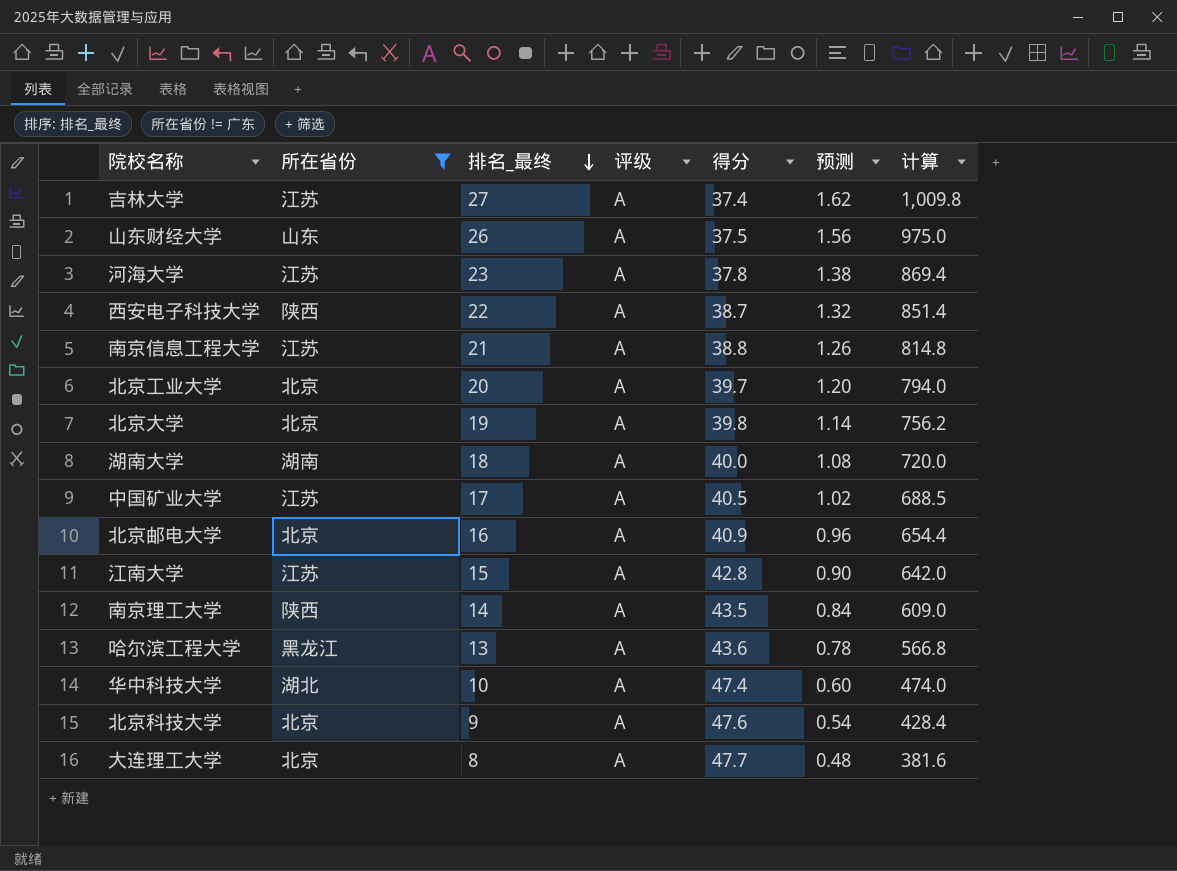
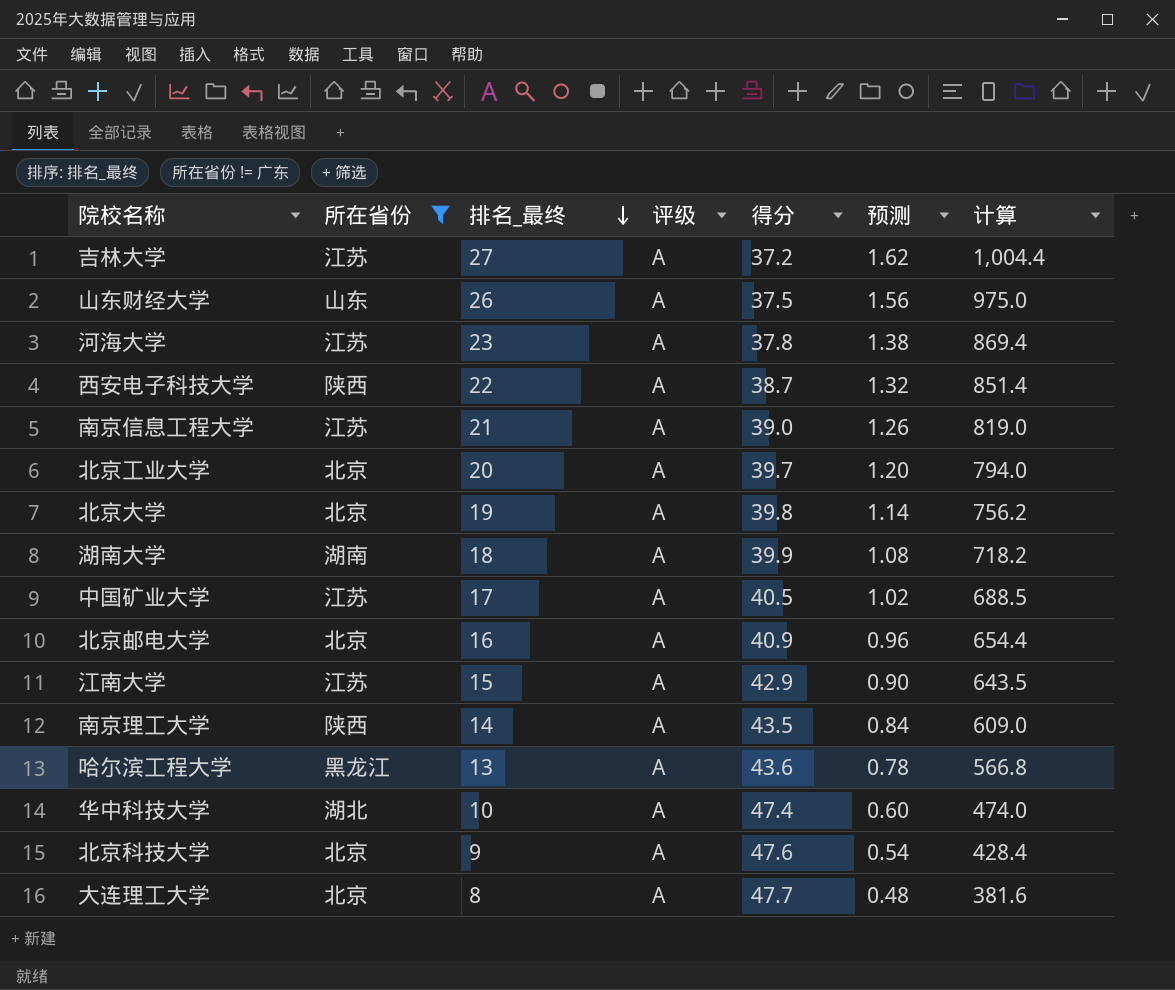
吉林大学 | 得分: 37.4 -> 37.2
吉林大学 | 计算: 1,009.8 -> 1,004.4
南京信息工程大学 | 得分: 38.8 -> 39.0
南京信息工程大学 | 计算: 814.8 -> 819.0
湖南大学 | 得分: 40.0 -> 39.9
湖南大学 | 计算: 720.0 -> 718.2
江南大学 | 得分: 42.8 -> 42.9
江南大学 | 计算: 642.0 -> 643.5

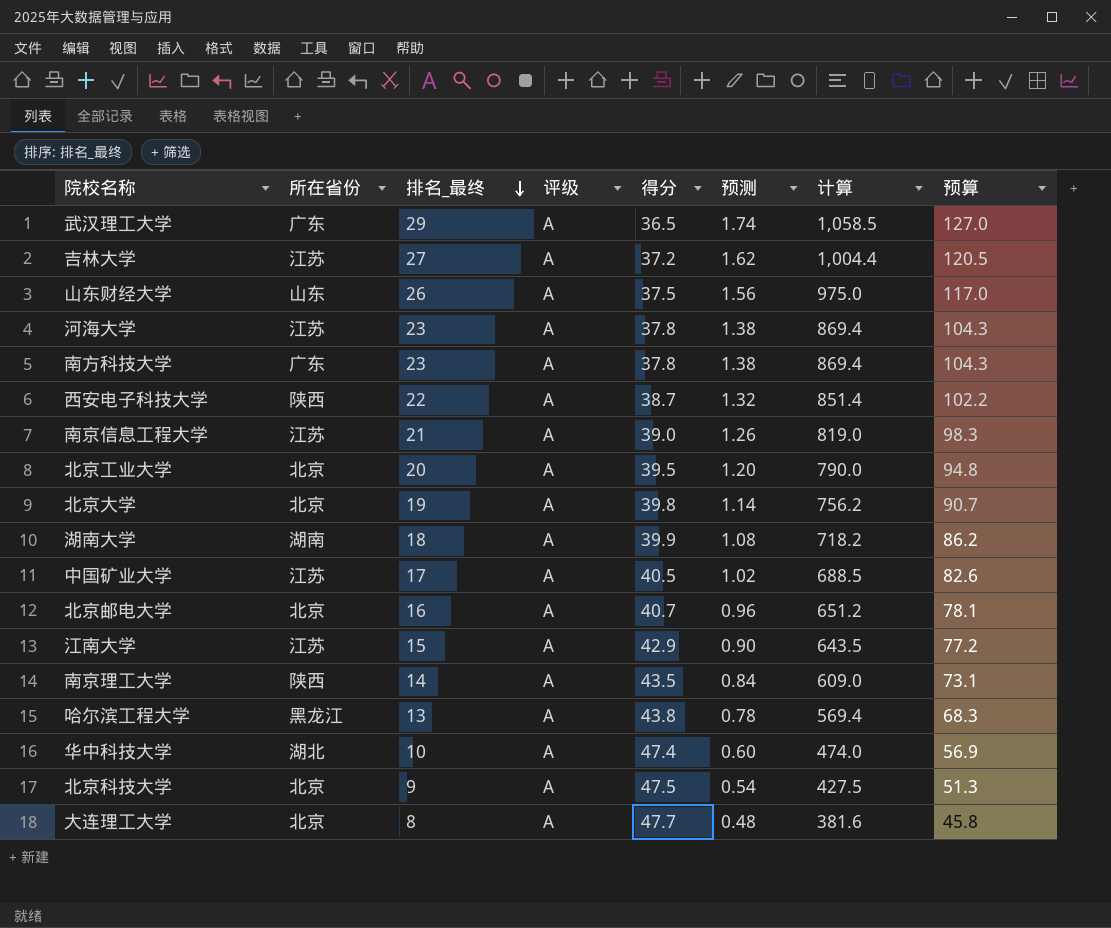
filter: 所在省份 != 广东 -> none
column 预算 | formula: none -> [计算] * 0.12
北京工业大学 | 得分: 39.7 -> 39.5
北京工业大学 | 计算: 794.0 -> 790.0
北京邮电大学 | 得分: 40.9 -> 40.7
北京邮电大学 | 计算: 654.4 -> 651.2
哈尔滨工程大学 | 得分: 43.6 -> 43.8
哈尔滨工程大学 | 计算: 566.8 -> 569.4
北京科技大学 | 得分: 47.6 -> 47.5
北京科技大学 | 计算: 428.4 -> 427.5

